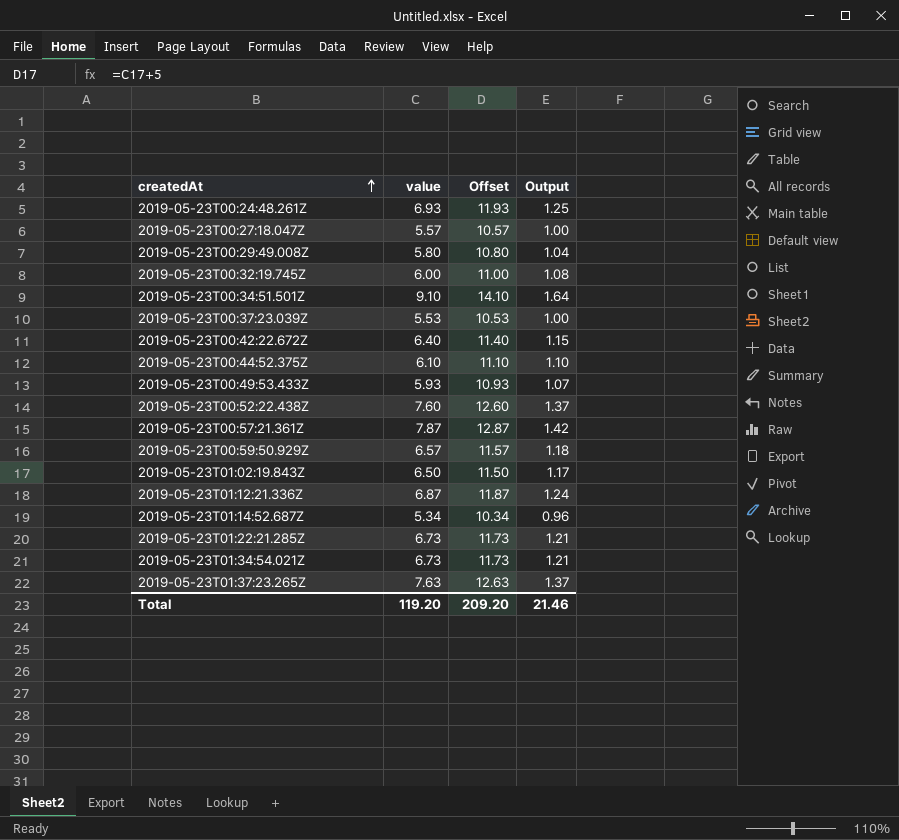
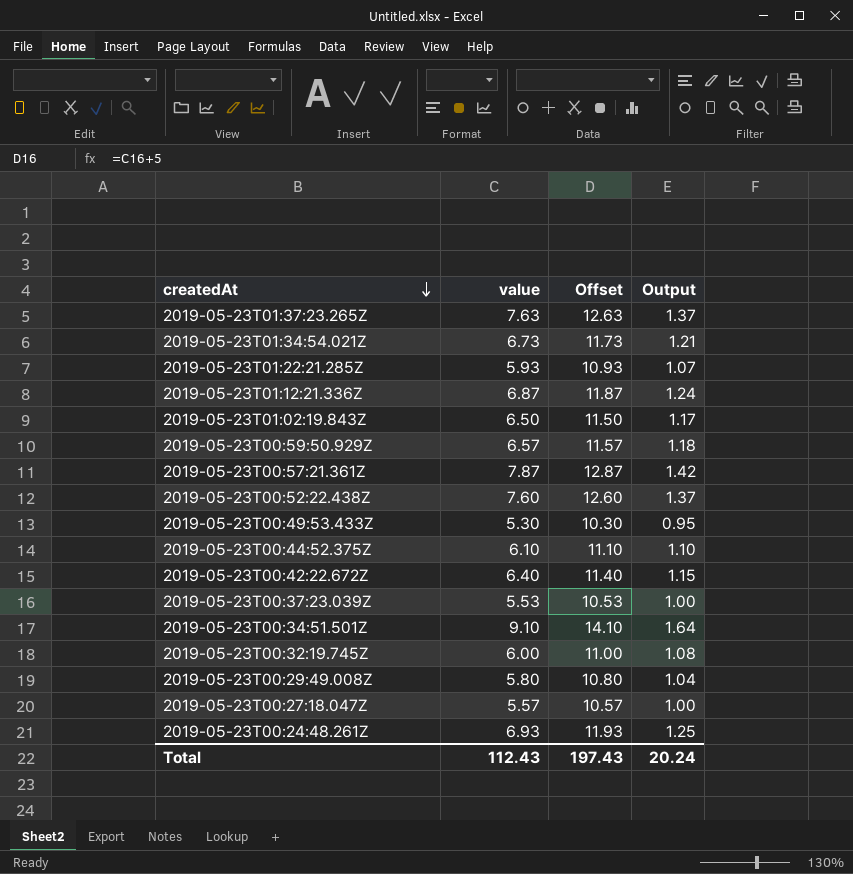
row order: createdAt ascending -> createdAt descending
row 2019-05-23T01:14:52.687Z: 5.34 | 10.34 | 0.96 -> none
2019-05-23T01:22:21.285Z | value: 6.73 -> 5.93
2019-05-23T01:22:21.285Z | Offset: 11.73 -> 10.93
2019-05-23T01:22:21.285Z | Output: 1.21 -> 1.07
2019-05-23T00:49:53.433Z | value: 5.93 -> 5.30
2019-05-23T00:49:53.433Z | Offset: 10.93 -> 10.30
2019-05-23T00:49:53.433Z | Output: 1.07 -> 0.95
Total | value: 119.20 -> 112.43
Total | Offset: 209.20 -> 197.43
Total | Output: 21.46 -> 20.24

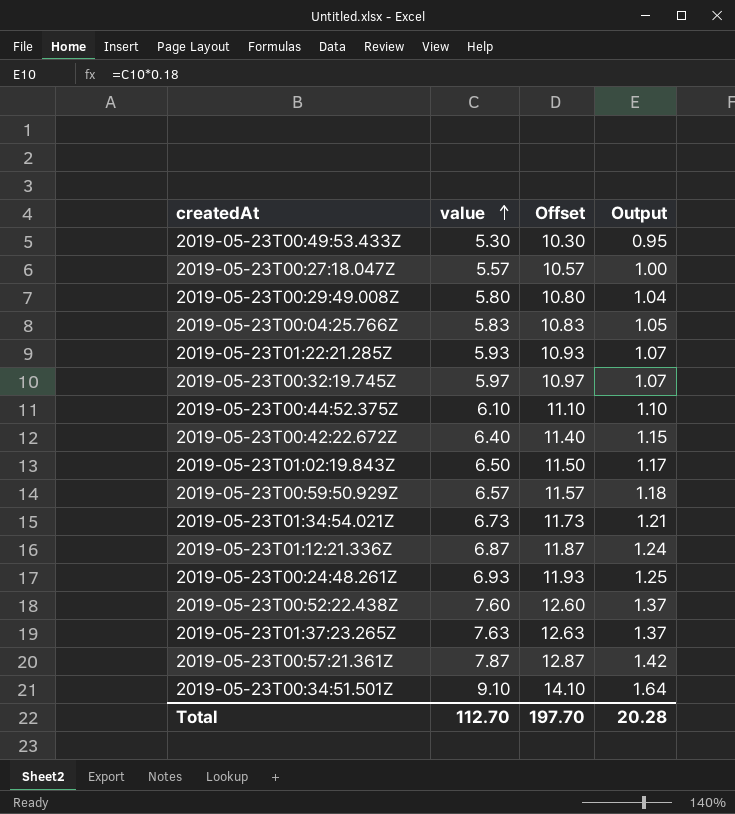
row order: createdAt descending -> value ascending
row 2019-05-23T00:37:23.039Z: 5.53 | 10.53 | 1.00 -> none
row 2019-05-23T00:04:25.766Z: none -> 5.83 | 10.83 | 1.05
2019-05-23T00:32:19.745Z | value: 6.00 -> 5.97
2019-05-23T00:32:19.745Z | Offset: 11.00 -> 10.97
2019-05-23T00:32:19.745Z | Output: 1.08 -> 1.07
Total | value: 112.43 -> 112.70
Total | Offset: 197.43 -> 197.70
Total | Output: 20.24 -> 20.28

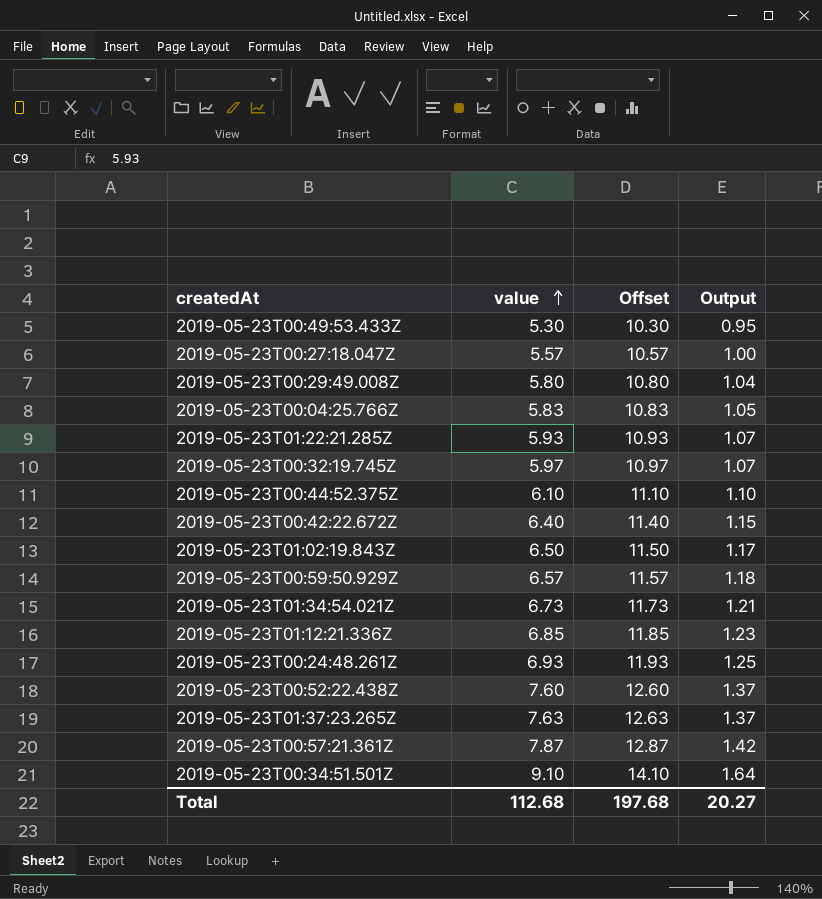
2019-05-23T01:12:21.336Z | value: 6.87 -> 6.85
2019-05-23T01:12:21.336Z | Offset: 11.87 -> 11.85
2019-05-23T01:12:21.336Z | Output: 1.24 -> 1.23
Total | value: 112.70 -> 112.68
Total | Offset: 197.70 -> 197.68
Total | Output: 20.28 -> 20.27

